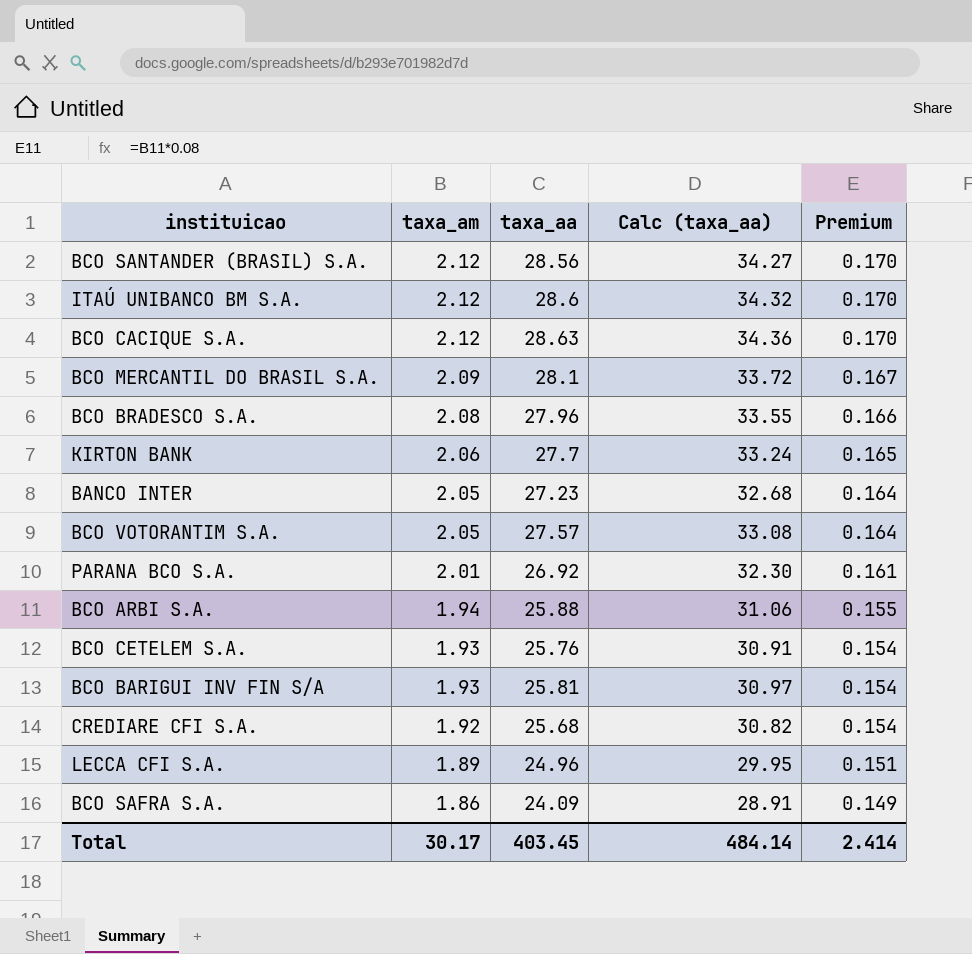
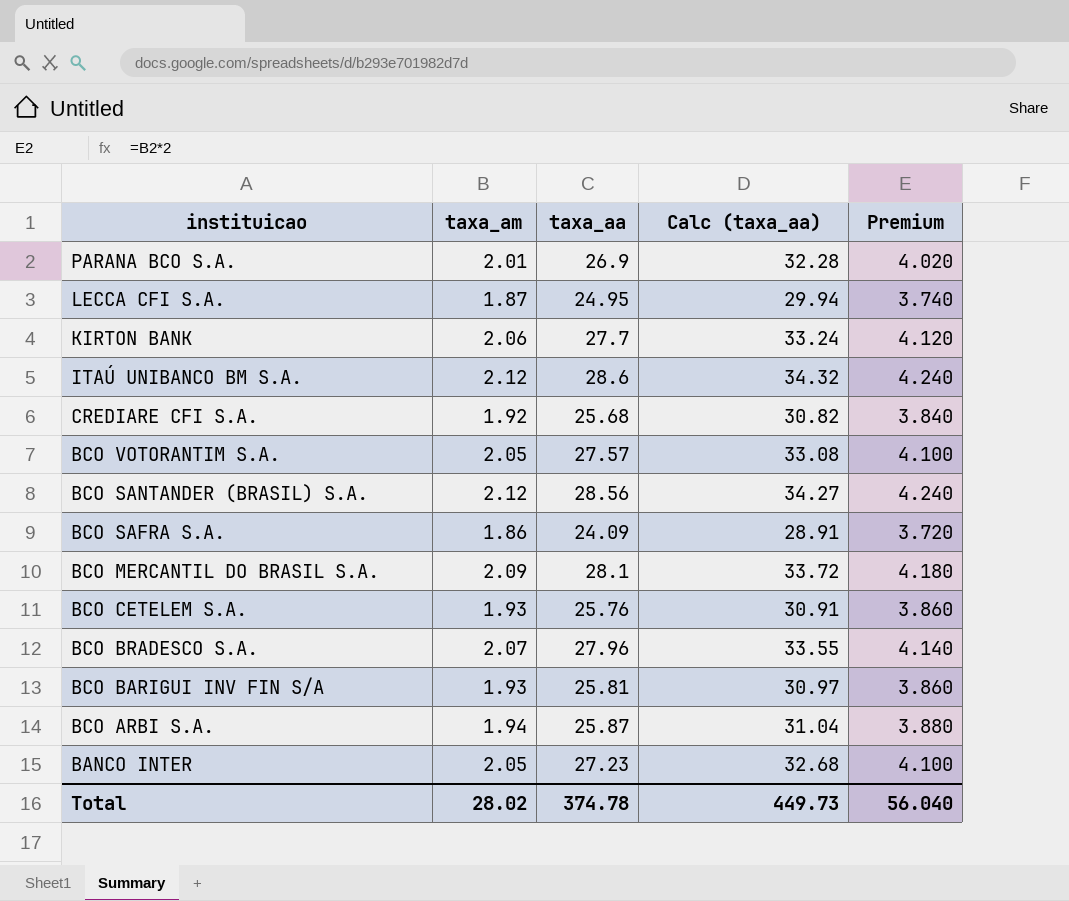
row order: taxa_am descending -> instituicao descending
column Premium | formula: [taxa_am] * 0.08 -> [taxa_am] * 2
row BCO CACIQUE S.A.: 2.12 | 28.63 | 34.36 | 0.170 -> none
PARANA BCO S.A. | taxa_aa: 26.92 -> 26.9
PARANA BCO S.A. | Calc (taxa_aa): 32.30 -> 32.28
LECCA CFI S.A. | taxa_am: 1.89 -> 1.87
LECCA CFI S.A. | taxa_aa: 24.96 -> 24.95
LECCA CFI S.A. | Calc (taxa_aa): 29.95 -> 29.94
BCO BRADESCO S.A. | taxa_am: 2.08 -> 2.07
BCO ARBI S.A. | taxa_aa: 25.88 -> 25.87
BCO ARBI S.A. | Calc (taxa_aa): 31.06 -> 31.04
Total | taxa_am: 30.17 -> 28.02
Total | taxa_aa: 403.45 -> 374.78
Total | Calc (taxa_aa): 484.14 -> 449.73
Total | Premium: 2.414 -> 56.040

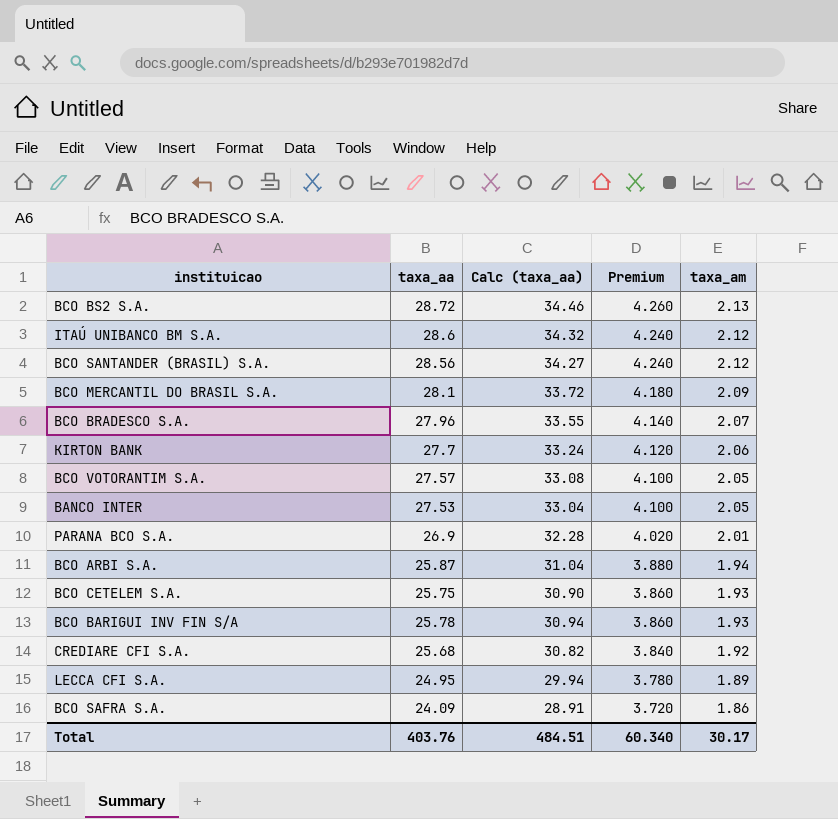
row order: instituicao descending -> Premium descending
column taxa_am | position: 2 -> 5
row BCO BS2 S.A.: none -> 28.72 | 34.46 | 4.260 | 2.13
BANCO INTER | taxa_aa: 27.23 -> 27.53
BANCO INTER | Calc (taxa_aa): 32.68 -> 33.04
BCO CETELEM S.A. | taxa_aa: 25.76 -> 25.75
BCO CETELEM S.A. | Calc (taxa_aa): 30.91 -> 30.90
BCO BARIGUI INV FIN S/A | taxa_aa: 25.81 -> 25.78
BCO BARIGUI INV FIN S/A | Calc (taxa_aa): 30.97 -> 30.94
LECCA CFI S.A. | Premium: 3.740 -> 3.780
LECCA CFI S.A. | taxa_am: 1.87 -> 1.89
Total | taxa_aa: 374.78 -> 403.76
Total | Calc (taxa_aa): 449.73 -> 484.51
Total | Premium: 56.040 -> 60.340
Total | taxa_am: 28.02 -> 30.17

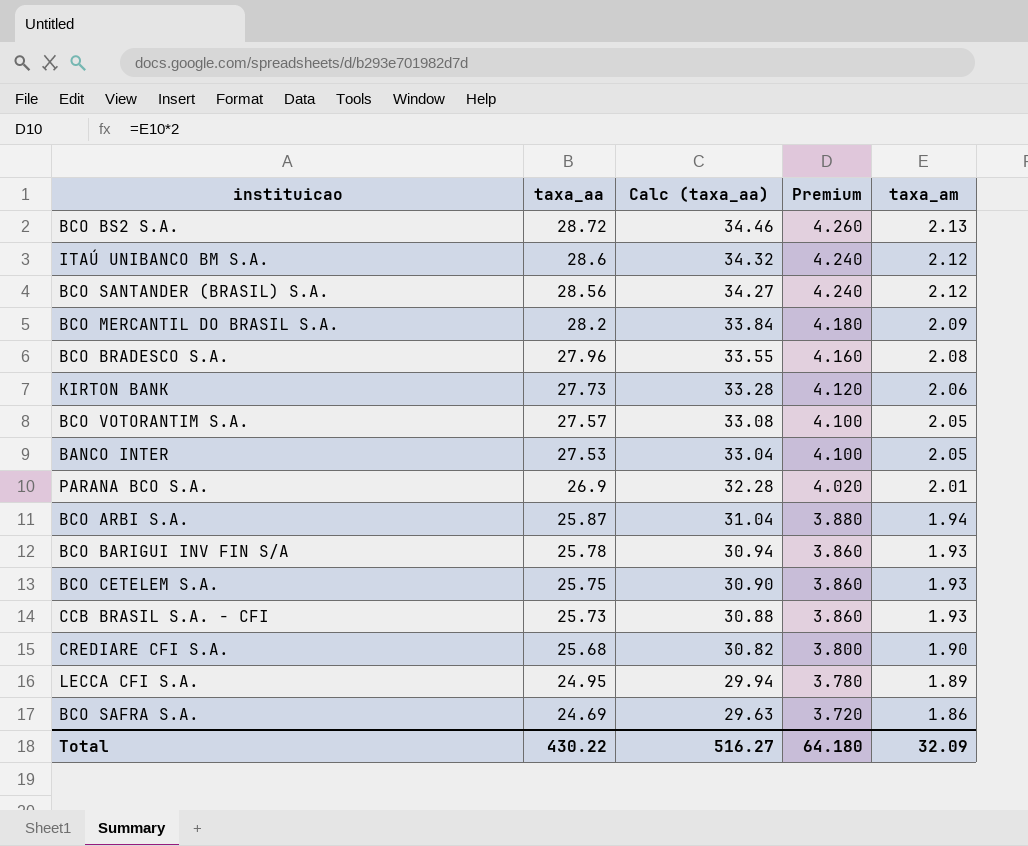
row order: Premium descending -> taxa_aa descending
BCO MERCANTIL DO BRASIL S.A. | taxa_aa: 28.1 -> 28.2
BCO MERCANTIL DO BRASIL S.A. | Calc (taxa_aa): 33.72 -> 33.84
BCO BRADESCO S.A. | Premium: 4.140 -> 4.160
BCO BRADESCO S.A. | taxa_am: 2.07 -> 2.08
KIRTON BANK | taxa_aa: 27.7 -> 27.73
KIRTON BANK | Calc (taxa_aa): 33.24 -> 33.28
row CCB BRASIL S.A. - CFI: none -> 25.73 | 30.88 | 3.860 | 1.93
CREDIARE CFI S.A. | Premium: 3.840 -> 3.800
CREDIARE CFI S.A. | taxa_am: 1.92 -> 1.90
BCO SAFRA S.A. | taxa_aa: 24.09 -> 24.69
BCO SAFRA S.A. | Calc (taxa_aa): 28.91 -> 29.63
Total | taxa_aa: 403.76 -> 430.22
Total | Calc (taxa_aa): 484.51 -> 516.27
Total | Premium: 60.340 -> 64.180
Total | taxa_am: 30.17 -> 32.09

